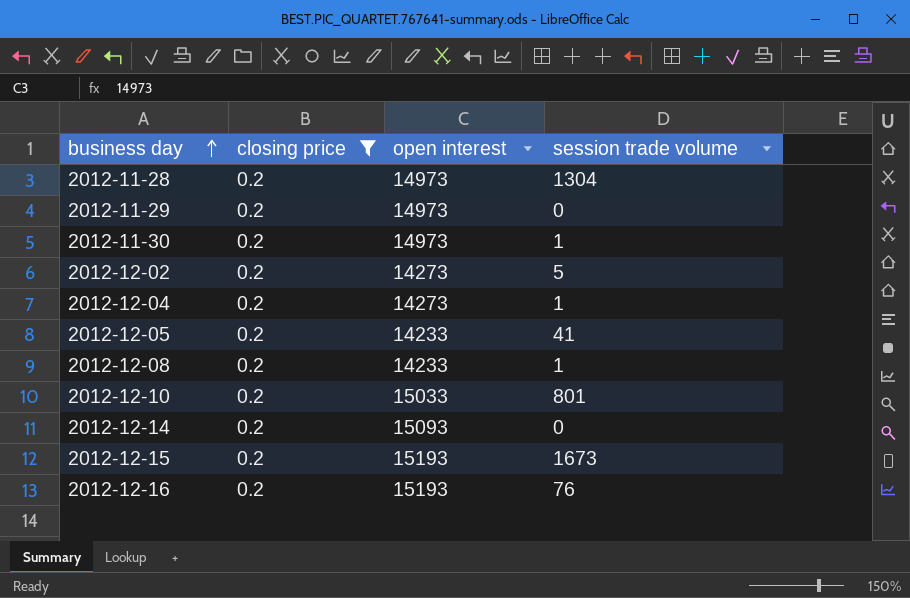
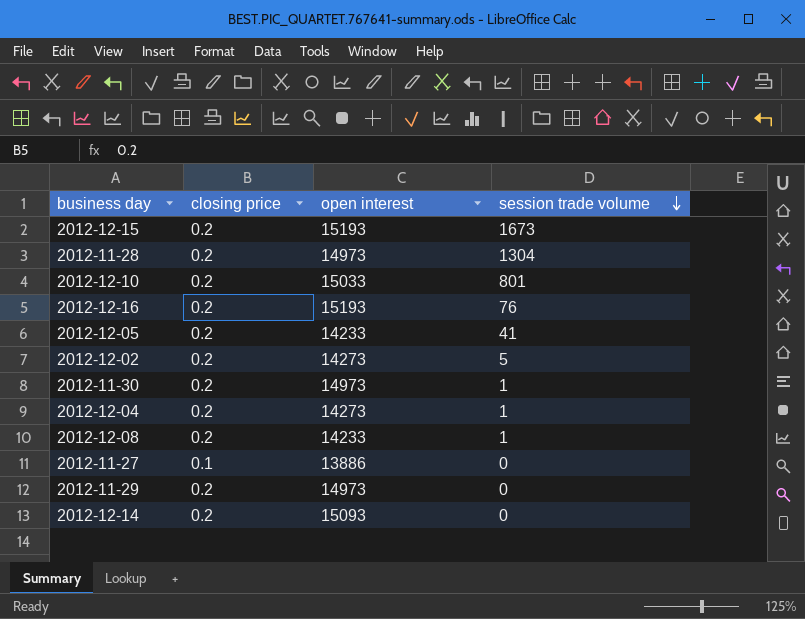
filter: closing price = 0.2 -> none
row order: business day ascending -> session trade volume descending

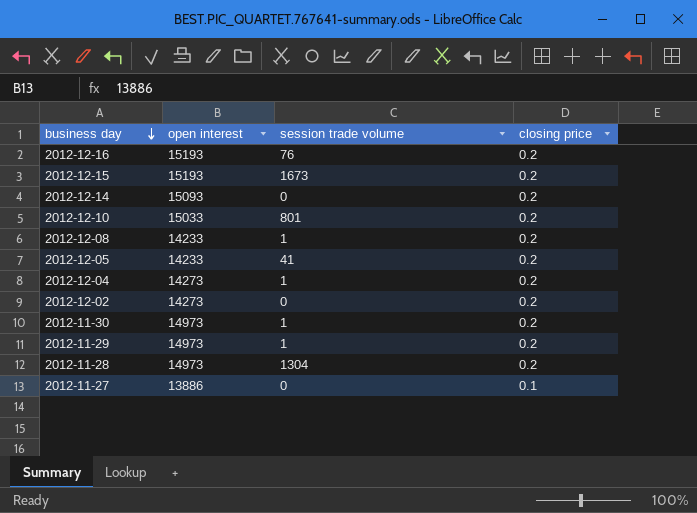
row order: session trade volume descending -> business day descending
column closing price | position: 2 -> 4
2012-12-02 | session trade volume: 5 -> 0
2012-11-29 | session trade volume: 0 -> 1

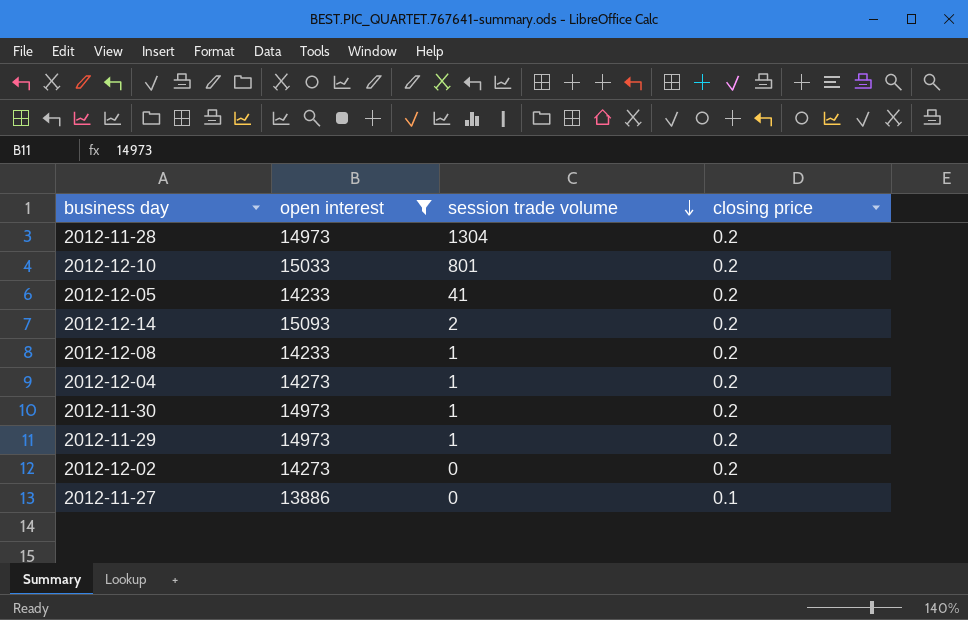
filter: none -> open interest != 15193
row order: business day descending -> session trade volume descending
2012-12-14 | session trade volume: 0 -> 2

